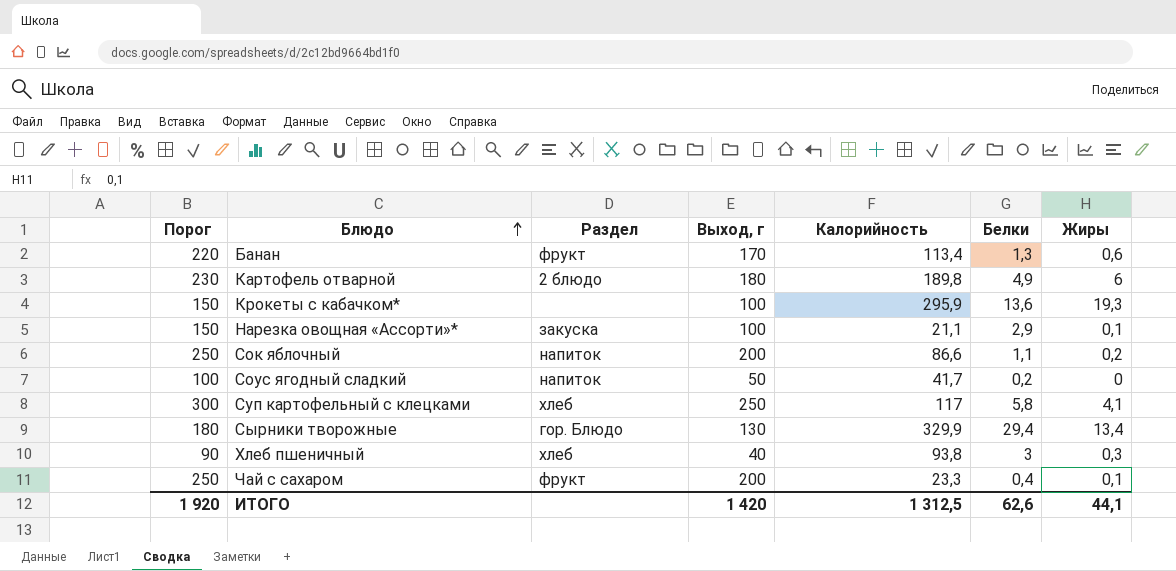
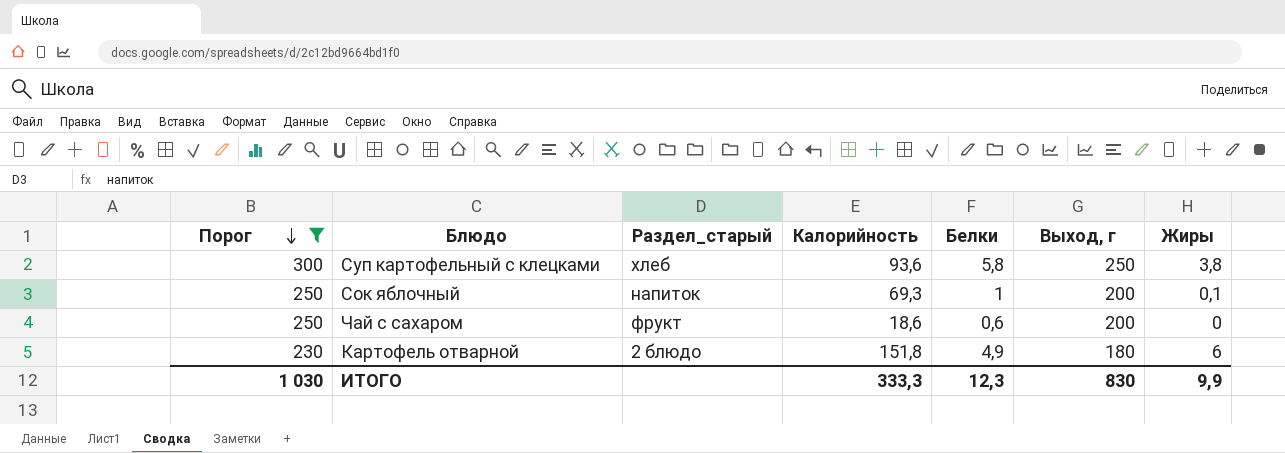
filter: none -> Порог >= 230
row order: Блюдо ascending -> Порог descending
column name: Раздел -> Раздел_старый
column Выход, г | position: 4 -> 6
Суп картофельный с клецками | Калорийность: 117 -> 93,6
Суп картофельный с клецками | Жиры: 4,1 -> 3,8
Сок яблочный | Калорийность: 86,6 -> 69,3
Сок яблочный | Белки: 1,1 -> 1
Сок яблочный | Жиры: 0,2 -> 0,1
Чай с сахаром | Калорийность: 23,3 -> 18,6
Чай с сахаром | Белки: 0,4 -> 0,6
Чай с сахаром | Жиры: 0,1 -> 0
Картофель отварной | Калорийность: 189,8 -> 151,8
ИТОГО | Порог: 1 920 -> 1 030
ИТОГО | Калорийность: 1 312,5 -> 333,3
ИТОГО | Белки: 62,6 -> 12,3
ИТОГО | Выход, г: 1 420 -> 830
ИТОГО | Жиры: 44,1 -> 9,9

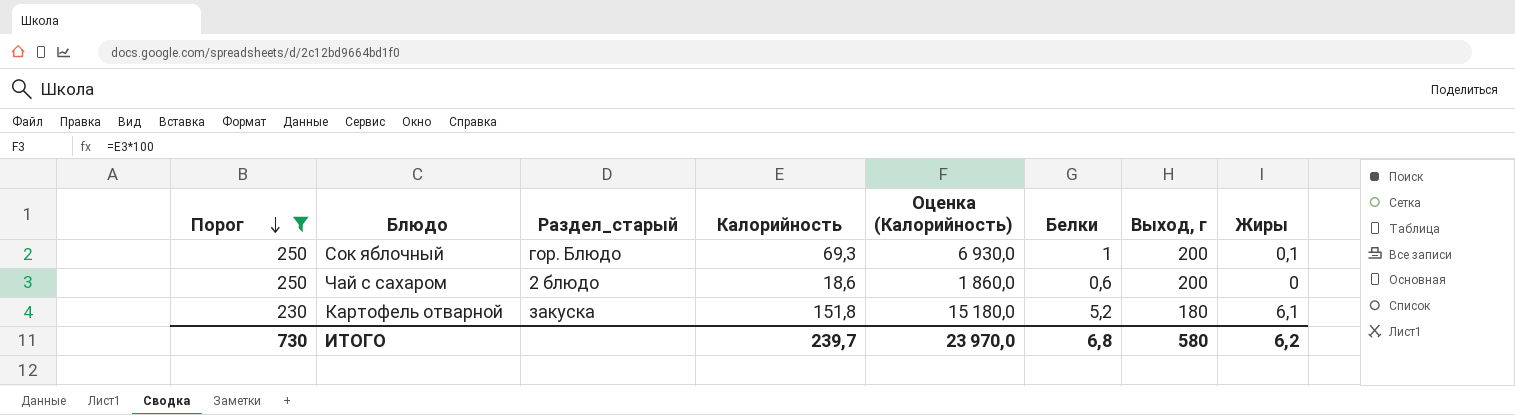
column Оценка (Калорийность) | formula: none -> [Калорийность] * 100
row Суп картофельный с клецками: 300 | хлеб | 93,6 | 5,8 | 250 | 3,8 -> none
Сок яблочный | Раздел_старый: напиток -> гор. Блюдо
Чай с сахаром | Раздел_старый: фрукт -> 2 блюдо
Картофель отварной | Раздел_старый: 2 блюдо -> закуска
Картофель отварной | Белки: 4,9 -> 5,2
Картофель отварной | Жиры: 6 -> 6,1
ИТОГО | Порог: 1 030 -> 730
ИТОГО | Калорийность: 333,3 -> 239,7
ИТОГО | Белки: 12,3 -> 6,8
ИТОГО | Выход, г: 830 -> 580
ИТОГО | Жиры: 9,9 -> 6,2

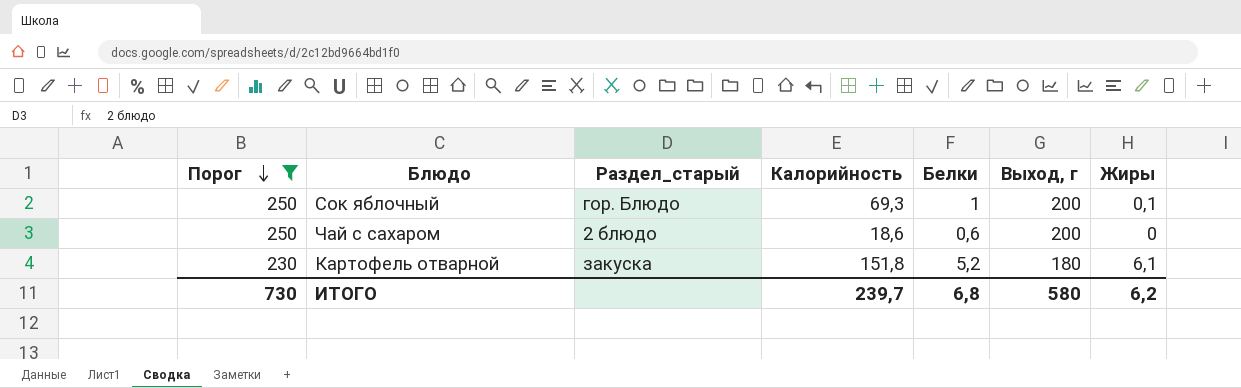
column Оценка (Калорийность) | formula: [Калорийность] * 100 -> none

